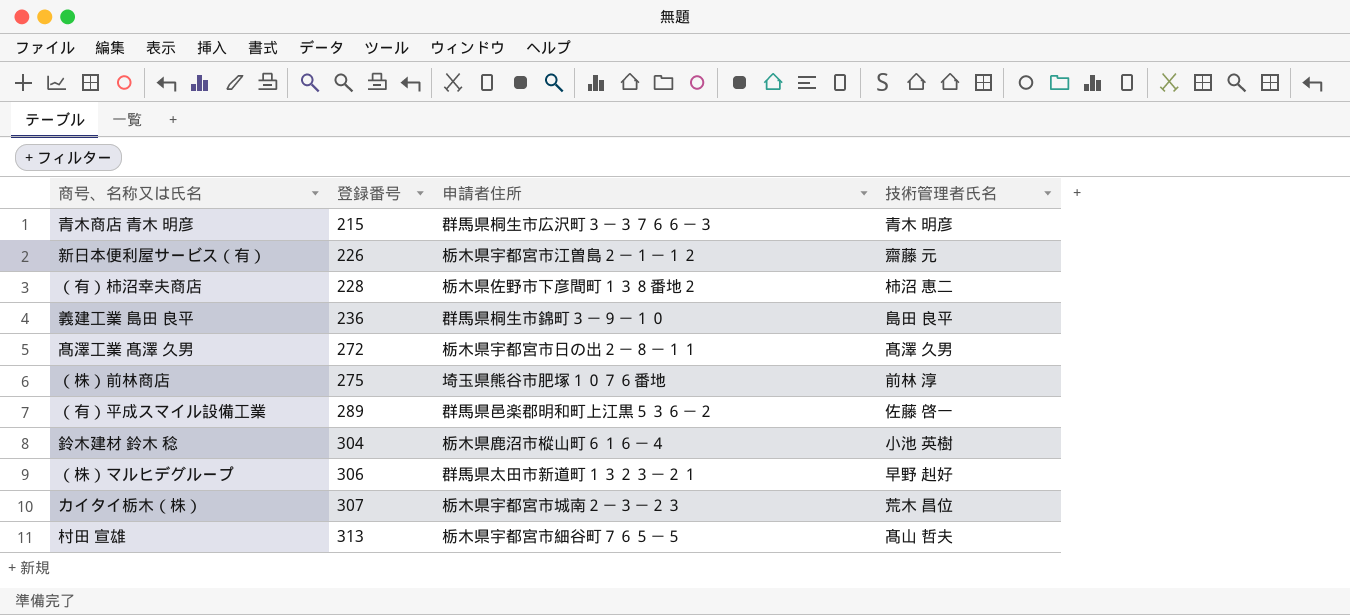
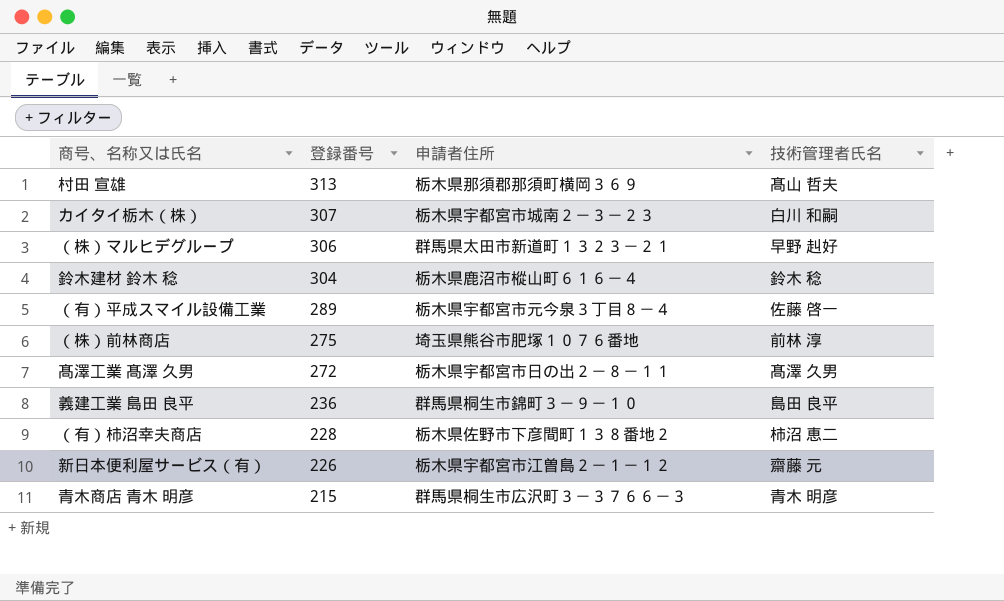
row order: 登録番号 ascending -> 登録番号 descending
村田 宣雄 | 申請者住所: 栃木県宇都宮市細谷町７６５－５ -> 栃木県那須郡那須町横岡３６９
カイタイ栃木（株） | 技術管理者氏名: 荒木 昌位 -> 白川 和嗣
鈴木建材 鈴木 稔 | 技術管理者氏名: 小池 英樹 -> 鈴木 稔
（有）平成スマイル設備工業 | 申請者住所: 群馬県邑楽郡明和町上江黒５３６－２ -> 栃木県宇都宮市元今泉３丁目８－４

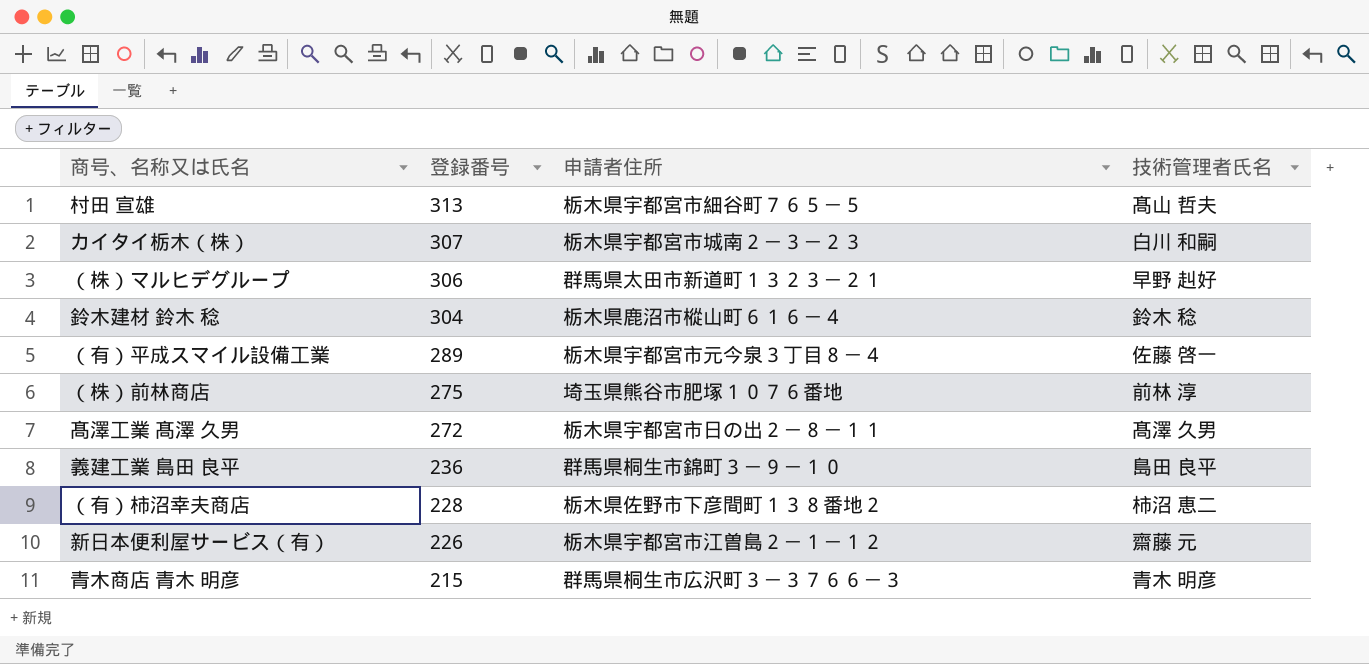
村田 宣雄 | 申請者住所: 栃木県那須郡那須町横岡３６９ -> 栃木県宇都宮市細谷町７６５－５

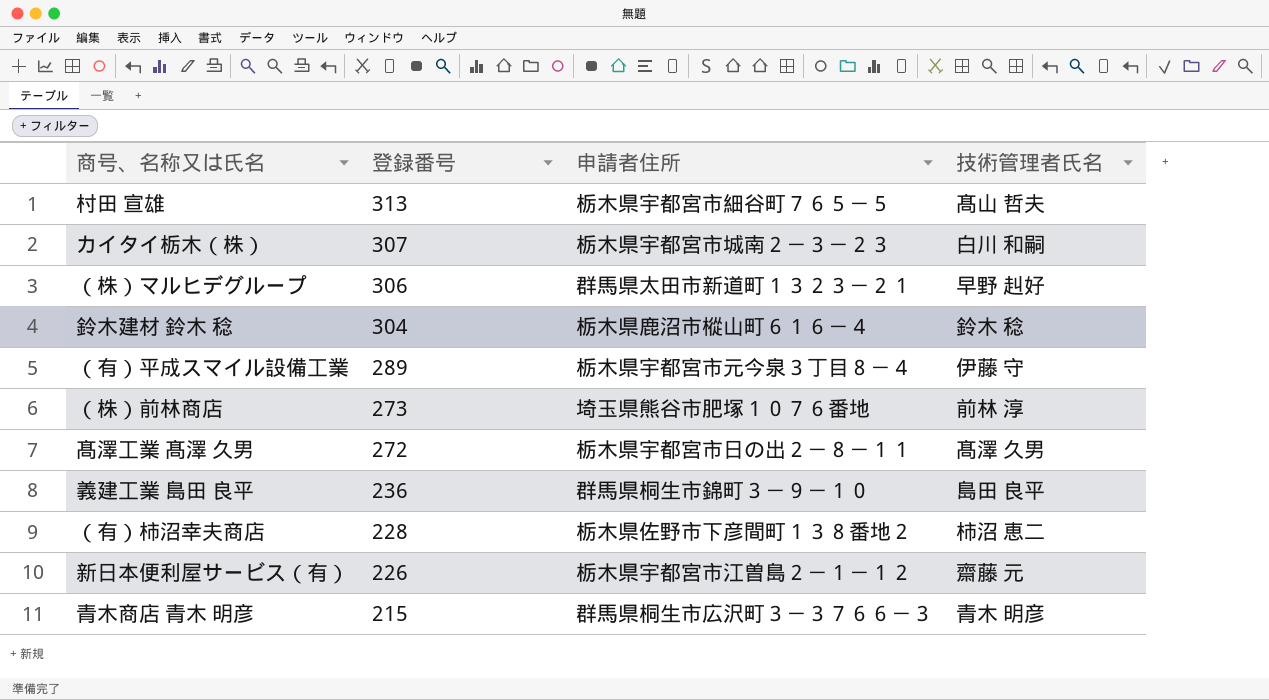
（有）平成スマイル設備工業 | 技術管理者氏名: 佐藤 啓一 -> 伊藤 守
（株）前林商店 | 登録番号: 275 -> 273

